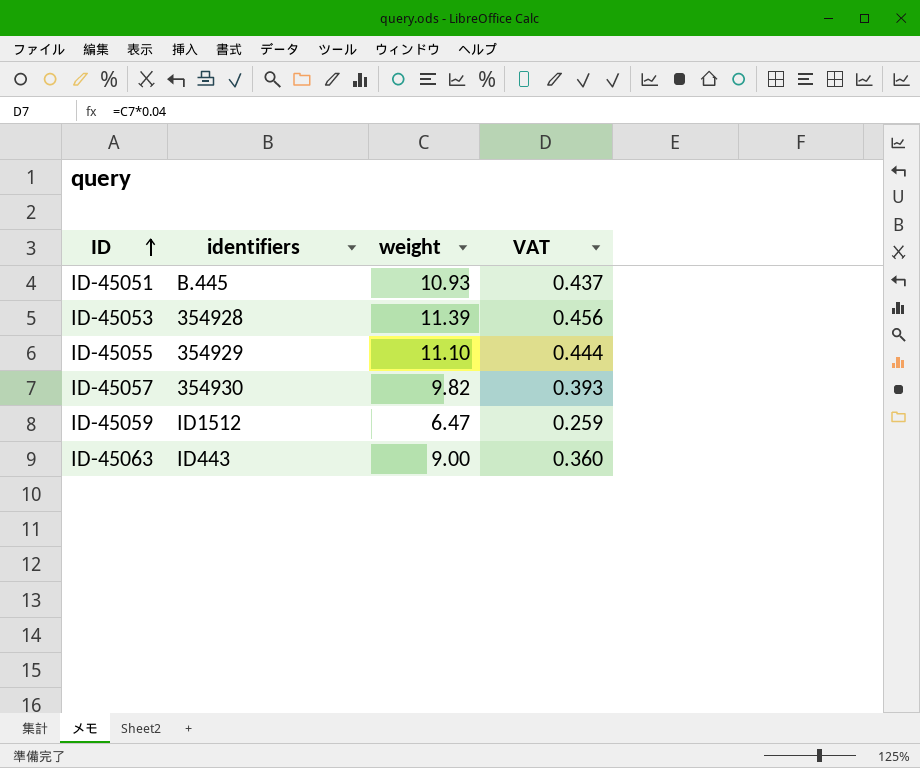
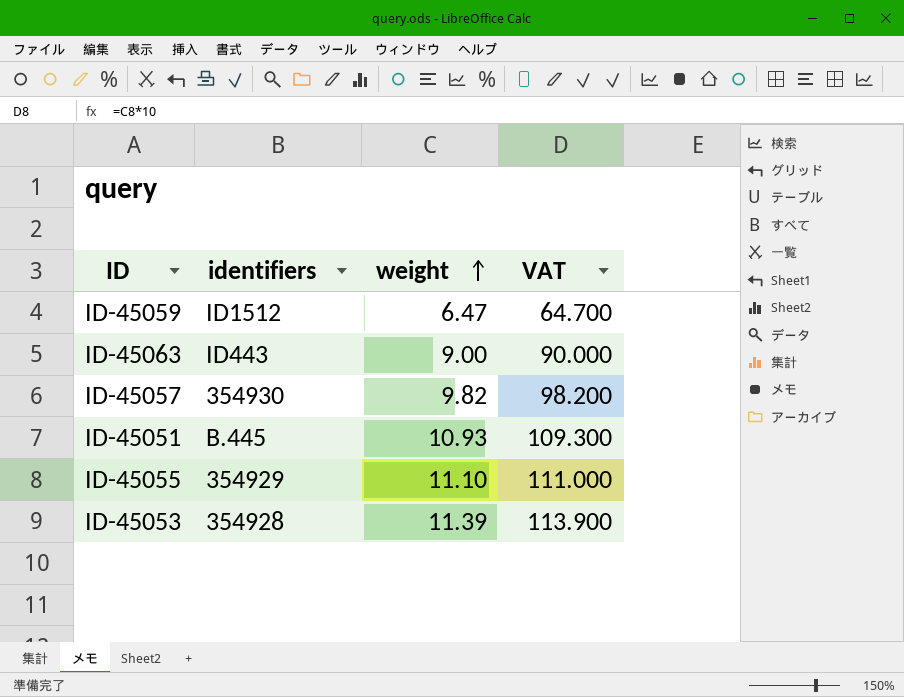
row order: ID ascending -> weight ascending
column VAT | formula: [weight] * 0.04 -> [weight] * 10

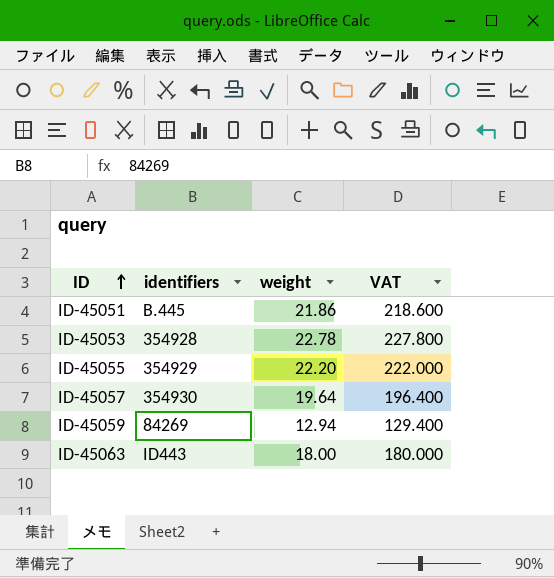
row order: weight ascending -> ID ascending
ID-45051 | weight: 10.93 -> 21.86
ID-45051 | VAT: 109.300 -> 218.600
ID-45053 | weight: 11.39 -> 22.78
ID-45053 | VAT: 113.900 -> 227.800
ID-45055 | weight: 11.10 -> 22.20
ID-45055 | VAT: 111.000 -> 222.000
ID-45057 | weight: 9.82 -> 19.64
ID-45057 | VAT: 98.200 -> 196.400
ID-45059 | identifiers: ID1512 -> 84269
ID-45059 | weight: 6.47 -> 12.94
ID-45059 | VAT: 64.700 -> 129.400
ID-45063 | weight: 9.00 -> 18.00
ID-45063 | VAT: 90.000 -> 180.000

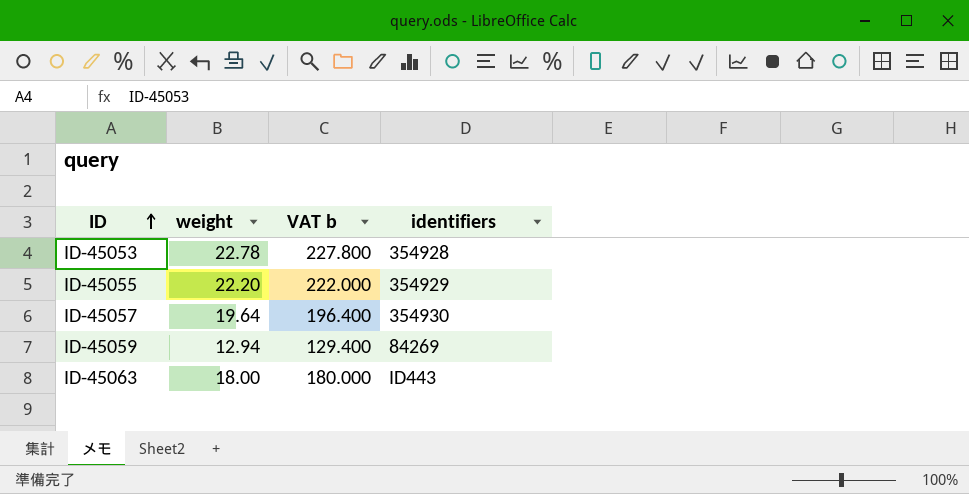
column name: VAT -> VAT b
column identifiers | position: 2 -> 4
row ID-45051: B.445 | 21.86 | 218.600 -> none

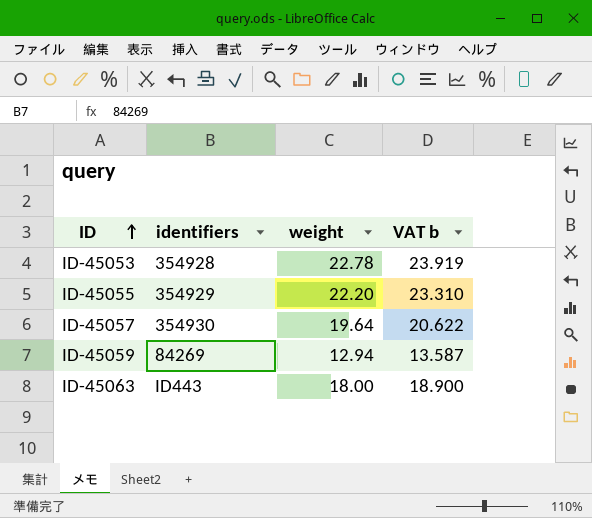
column identifiers | position: 4 -> 2
column VAT b | formula: [weight] * 10 -> [weight] * 1.05

